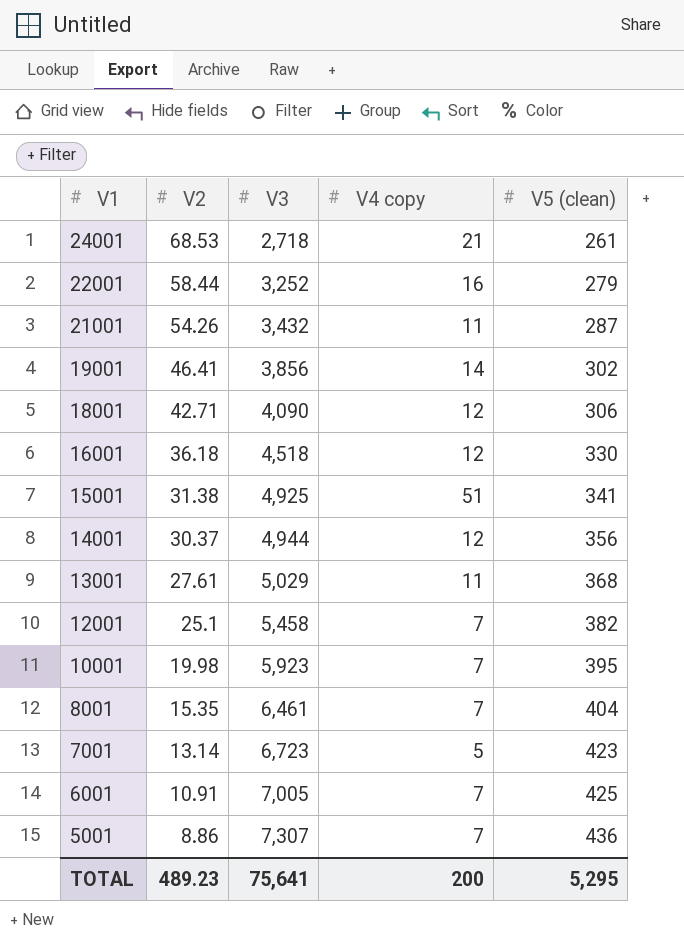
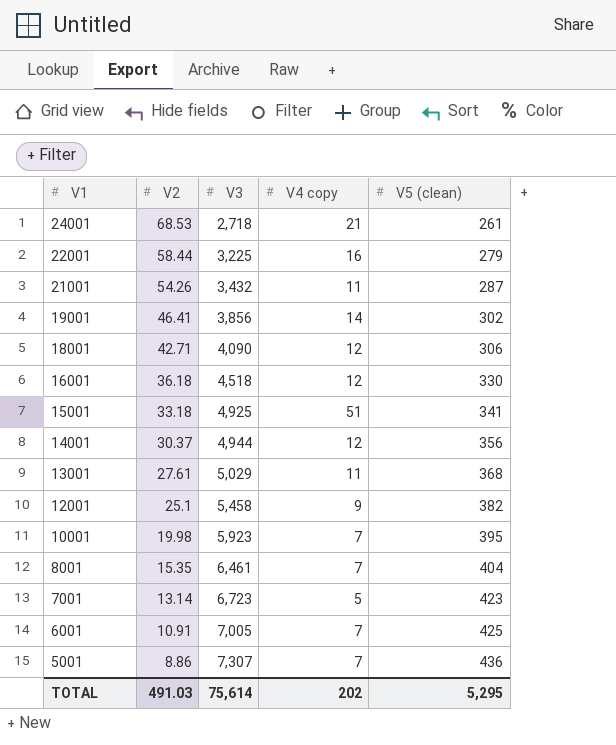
22001 | V3: 3,252 -> 3,225
15001 | V2: 31.38 -> 33.18
12001 | V4 copy: 7 -> 9
TOTAL | V2: 489.23 -> 491.03
TOTAL | V3: 75,641 -> 75,614
TOTAL | V4 copy: 200 -> 202

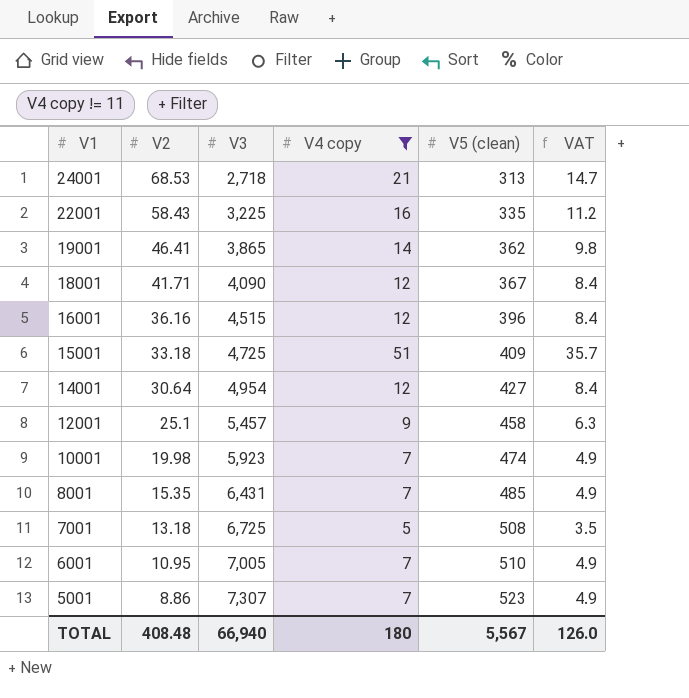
filter: none -> V4 copy != 11
column VAT | formula: none -> [V4 copy] * 0.7
24001 | V5 (clean): 261 -> 313
22001 | V2: 58.44 -> 58.43
22001 | V5 (clean): 279 -> 335
19001 | V3: 3,856 -> 3,865
19001 | V5 (clean): 302 -> 362
18001 | V2: 42.71 -> 41.71
18001 | V5 (clean): 306 -> 367
16001 | V2: 36.18 -> 36.16
16001 | V3: 4,518 -> 4,515
16001 | V5 (clean): 330 -> 396
15001 | V3: 4,925 -> 4,725
15001 | V5 (clean): 341 -> 409
14001 | V2: 30.37 -> 30.64
14001 | V3: 4,944 -> 4,954
14001 | V5 (clean): 356 -> 427
12001 | V3: 5,458 -> 5,457
12001 | V5 (clean): 382 -> 458
10001 | V5 (clean): 395 -> 474
8001 | V3: 6,461 -> 6,431
8001 | V5 (clean): 404 -> 485
7001 | V2: 13.14 -> 13.18
7001 | V3: 6,723 -> 6,725
7001 | V5 (clean): 423 -> 508
6001 | V2: 10.91 -> 10.95
6001 | V5 (clean): 425 -> 510
5001 | V5 (clean): 436 -> 523
TOTAL | V2: 491.03 -> 408.48
TOTAL | V3: 75,614 -> 66,940
TOTAL | V4 copy: 202 -> 180
TOTAL | V5 (clean): 5,295 -> 5,567

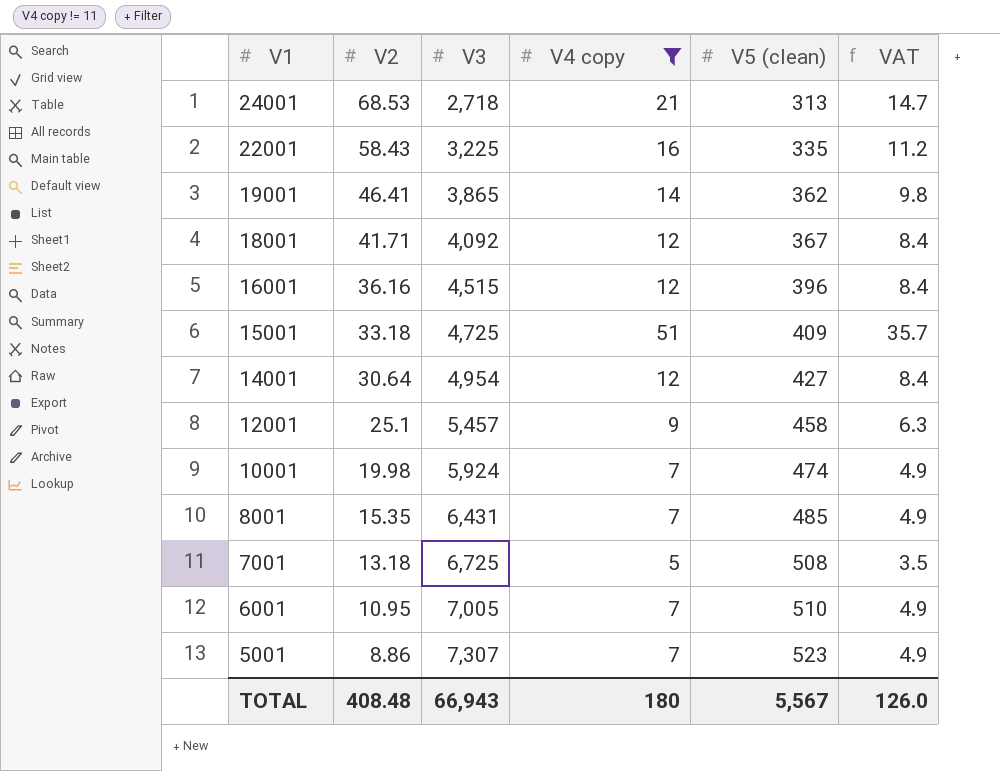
18001 | V3: 4,090 -> 4,092
10001 | V3: 5,923 -> 5,924
TOTAL | V3: 66,940 -> 66,943

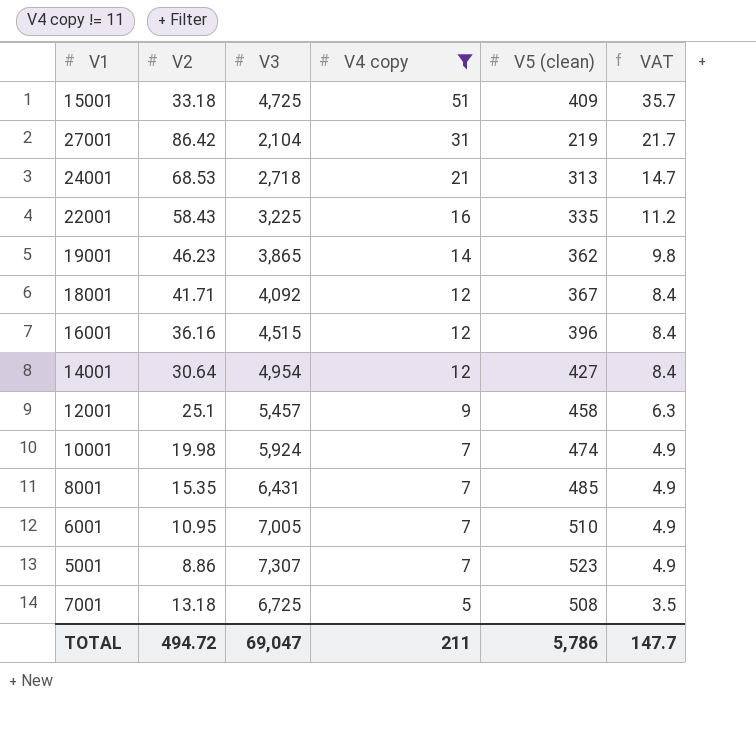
row order: V1 descending -> V4 copy descending
row 27001: none -> 86.42 | 2,104 | 31 | 219 | 21.7
19001 | V2: 46.41 -> 46.23
TOTAL | V2: 408.48 -> 494.72
TOTAL | V3: 66,943 -> 69,047
TOTAL | V4 copy: 180 -> 211
TOTAL | V5 (clean): 5,567 -> 5,786
TOTAL | VAT: 126.0 -> 147.7

